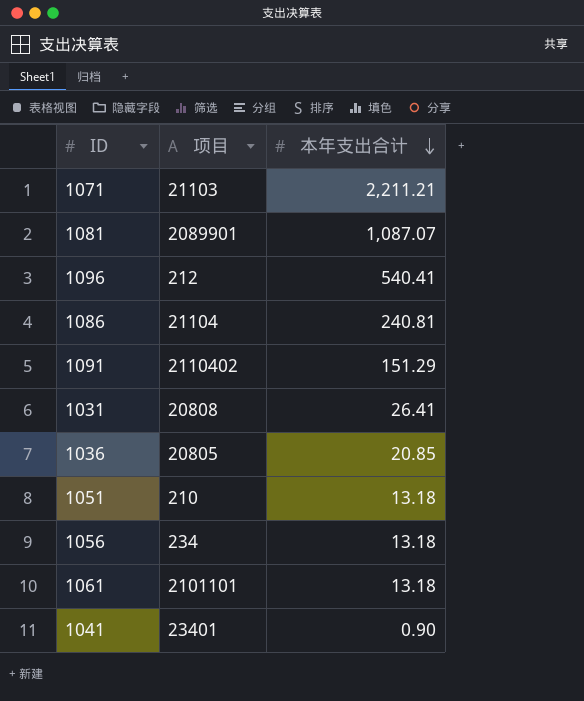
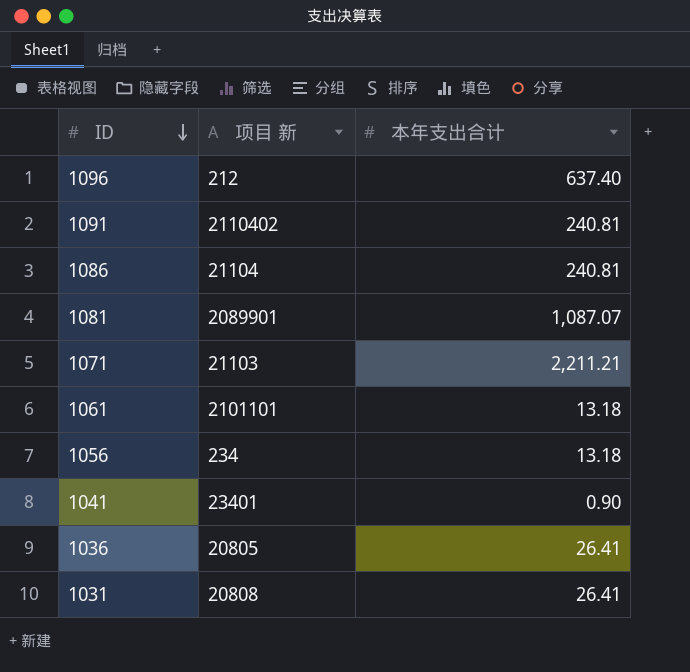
row order: 本年支出合计 descending -> ID descending
column name: 项目 -> 项目 新
row 1051: 210 | 13.18 -> none
1096 | 本年支出合计: 540.41 -> 637.40
1091 | 本年支出合计: 151.29 -> 240.81
1036 | 本年支出合计: 20.85 -> 26.41

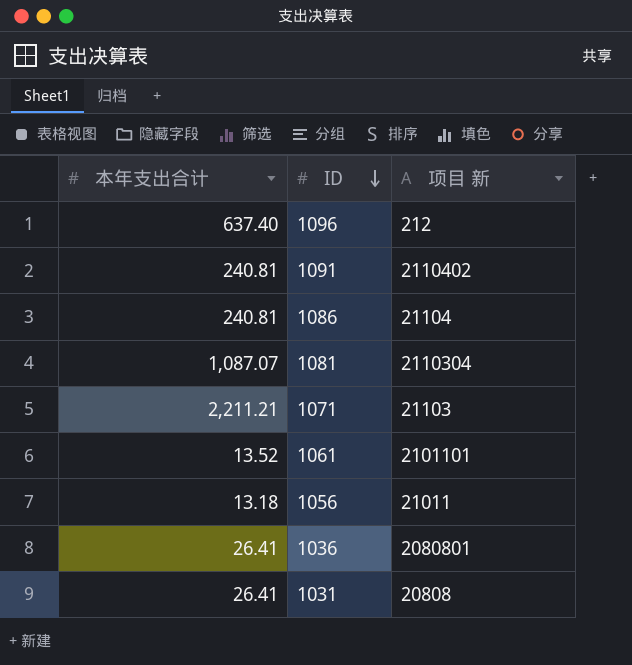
column 本年支出合计 | position: 3 -> 1
row 1041: 23401 | 0.90 -> none
1081 | 项目 新: 2089901 -> 2110304
1061 | 本年支出合计: 13.18 -> 13.52
1056 | 项目 新: 234 -> 21011
1036 | 项目 新: 20805 -> 2080801

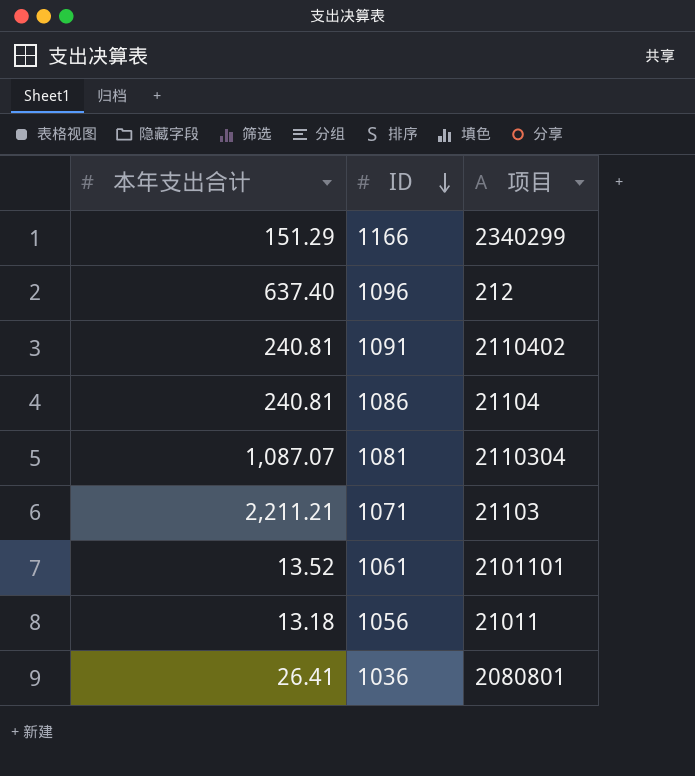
column name: 项目 新 -> 项目
row 1031: 26.41 | 20808 -> none
row 1166: none -> 151.29 | 2340299

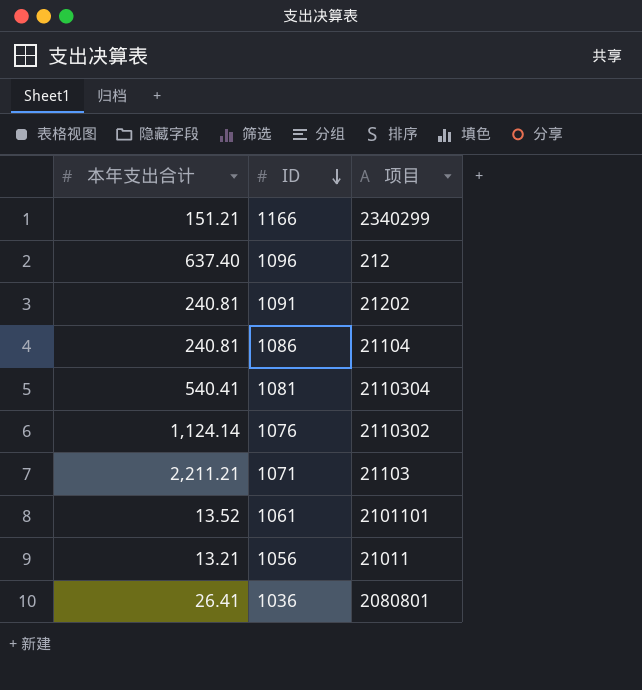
1166 | 本年支出合计: 151.29 -> 151.21
1091 | 项目: 2110402 -> 21202
1081 | 本年支出合计: 1,087.07 -> 540.41
row 1076: none -> 1,124.14 | 2110302
1056 | 本年支出合计: 13.18 -> 13.21

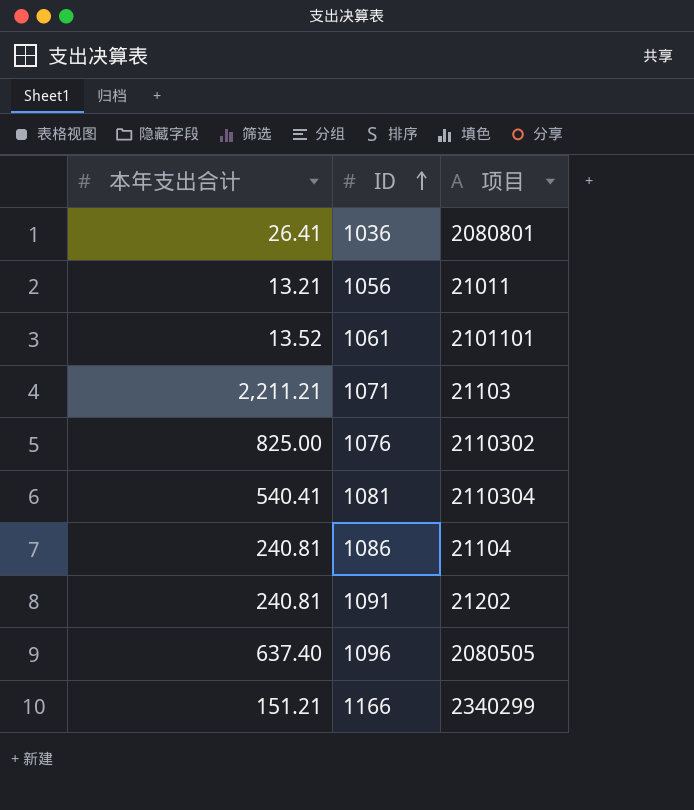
row order: ID descending -> ID ascending
1076 | 本年支出合计: 1,124.14 -> 825.00
1096 | 项目: 212 -> 2080505

